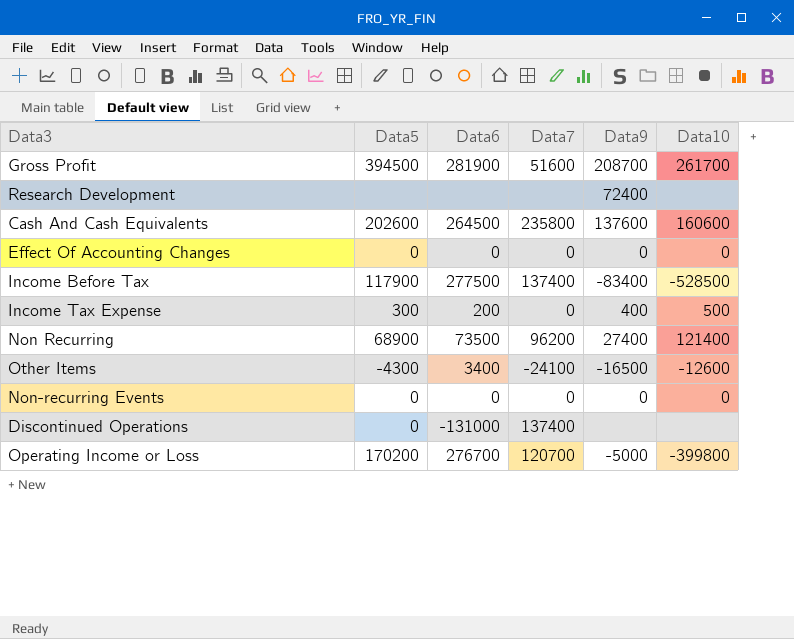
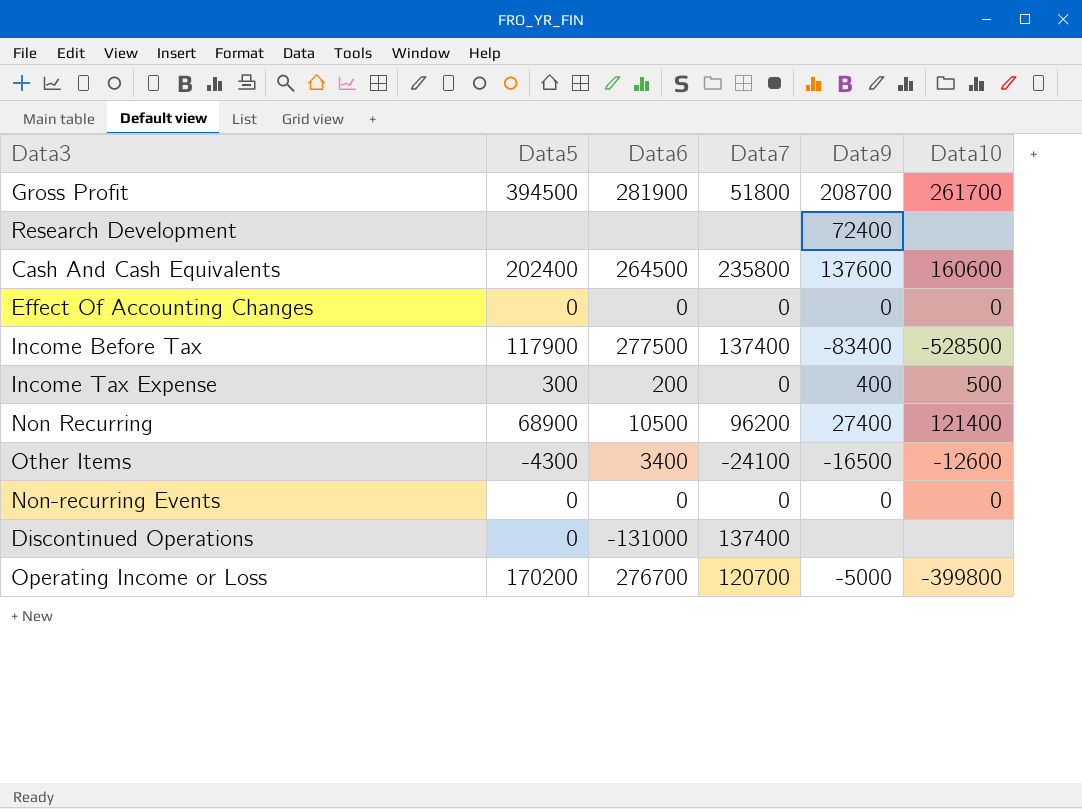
Gross Profit | Data7: 51600 -> 51800
Cash And Cash Equivalents | Data5: 202600 -> 202400
Non Recurring | Data6: 73500 -> 10500

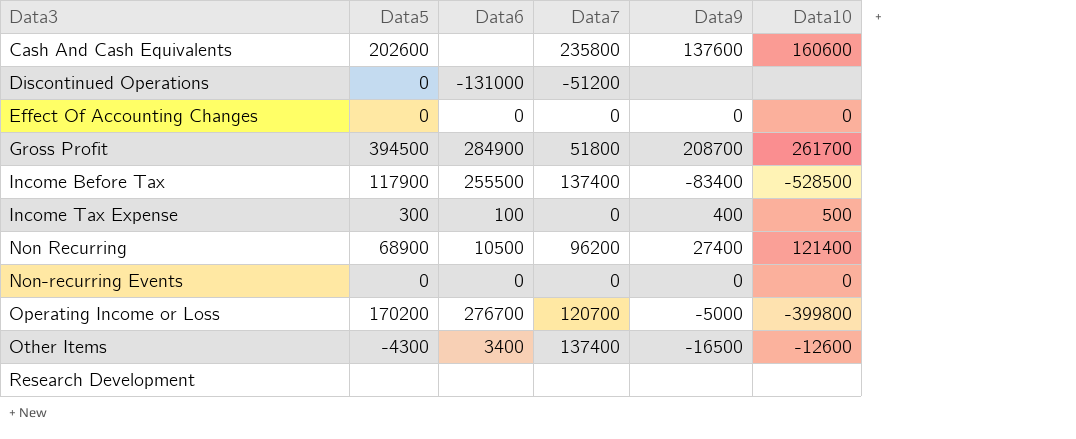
row order: none -> Data3 ascending
Cash And Cash Equivalents | Data5: 202400 -> 202600
Cash And Cash Equivalents | Data6: 264500 -> none
Discontinued Operations | Data7: 137400 -> -51200
Gross Profit | Data6: 281900 -> 284900
Income Before Tax | Data6: 277500 -> 255500
Income Tax Expense | Data6: 200 -> 100
Other Items | Data7: -24100 -> 137400
Research Development | Data9: 72400 -> none

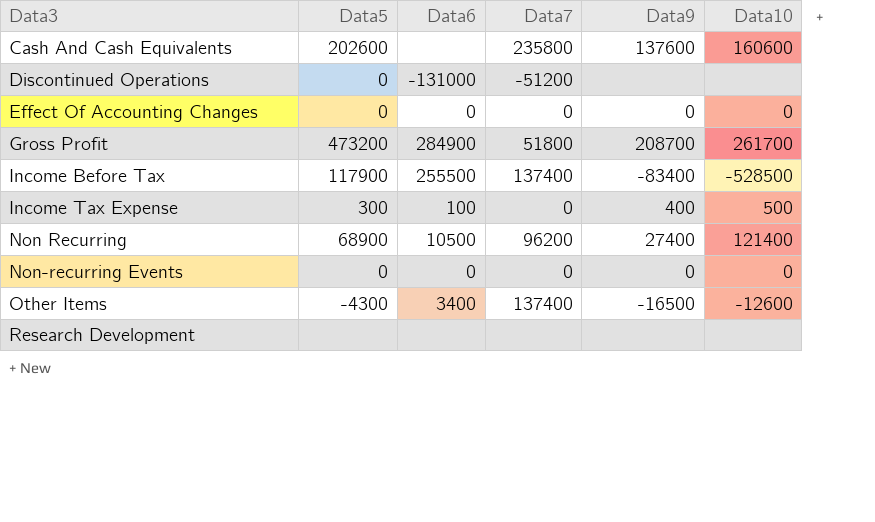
row Operating Income or Loss: 170200 | 276700 | 120700 | -5000 | -399800 -> none
Gross Profit | Data5: 394500 -> 473200

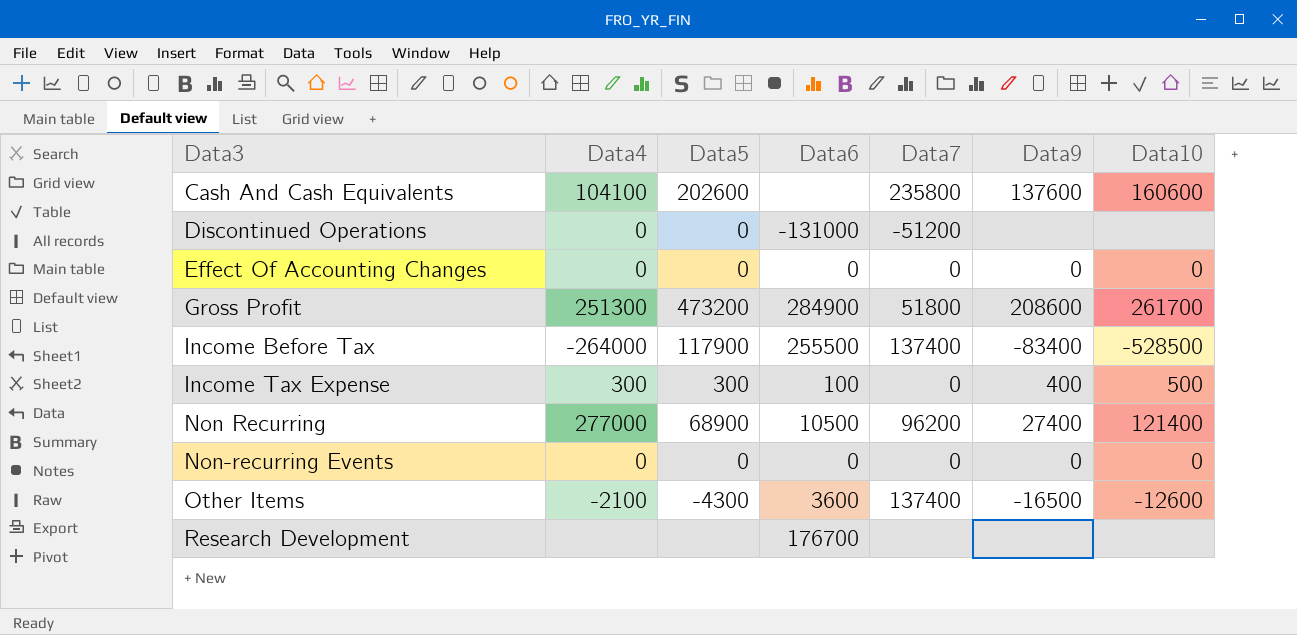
column Data4 | position: none -> 2
Gross Profit | Data9: 208700 -> 208600
Other Items | Data6: 3400 -> 3600
Research Development | Data6: none -> 176700

